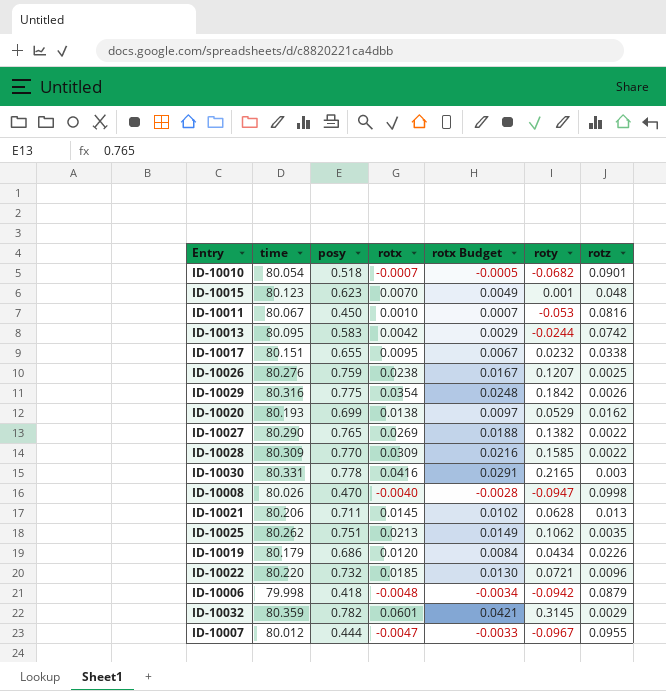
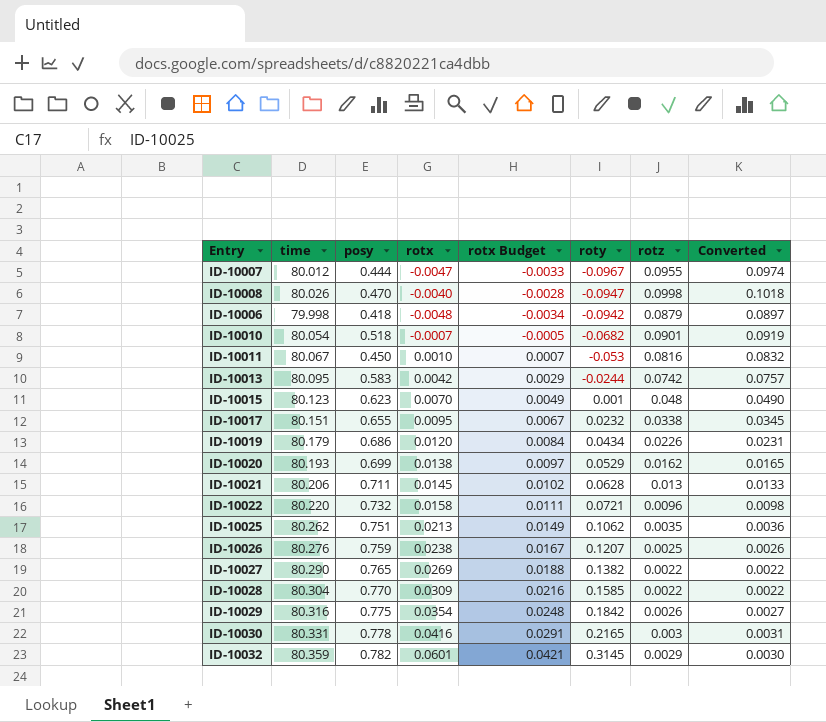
row order: none -> roty ascending
column Converted | formula: none -> [rotz] * 1.02
ID-10022 | rotx: 0.0185 -> 0.0158
ID-10022 | rotx Budget: 0.0130 -> 0.0111
ID-10028 | time: 80.309 -> 80.304

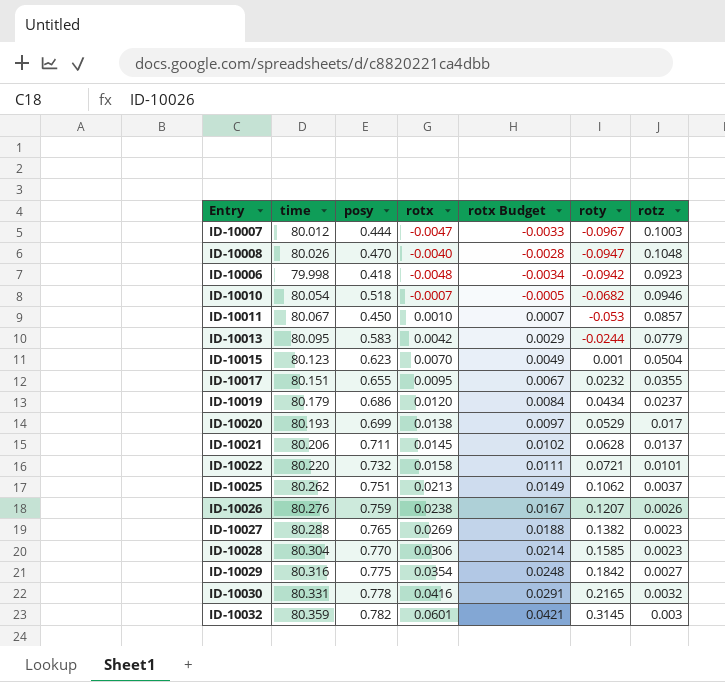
column Converted | formula: [rotz] * 1.02 -> none
ID-10007 | rotz: 0.0955 -> 0.1003
ID-10008 | rotz: 0.0998 -> 0.1048
ID-10006 | rotz: 0.0879 -> 0.0923
ID-10010 | rotz: 0.0901 -> 0.0946
ID-10011 | rotz: 0.0816 -> 0.0857
ID-10013 | rotz: 0.0742 -> 0.0779
ID-10015 | rotz: 0.048 -> 0.0504
ID-10017 | rotz: 0.0338 -> 0.0355
ID-10019 | rotz: 0.0226 -> 0.0237
ID-10020 | rotz: 0.0162 -> 0.017
ID-10021 | rotz: 0.013 -> 0.0137
ID-10022 | rotz: 0.0096 -> 0.0101
ID-10025 | rotz: 0.0035 -> 0.0037
ID-10026 | rotz: 0.0025 -> 0.0026
ID-10027 | time: 80.290 -> 80.288
ID-10027 | rotz: 0.0022 -> 0.0023
ID-10028 | rotx: 0.0309 -> 0.0306
ID-10028 | rotx Budget: 0.0216 -> 0.0214
ID-10028 | rotz: 0.0022 -> 0.0023
ID-10029 | rotz: 0.0026 -> 0.0027
ID-10030 | rotz: 0.003 -> 0.0032
ID-10032 | rotz: 0.0029 -> 0.003

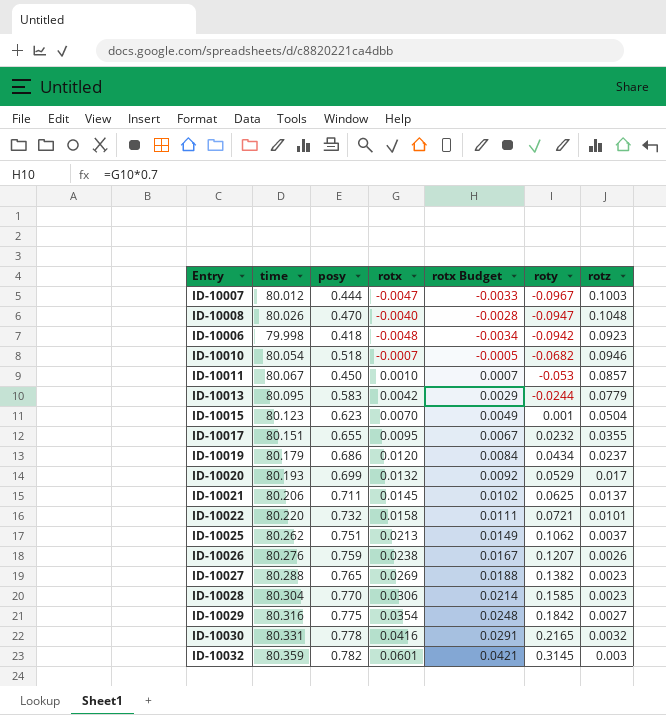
ID-10020 | rotx: 0.0138 -> 0.0132
ID-10020 | rotx Budget: 0.0097 -> 0.0092
ID-10021 | roty: 0.0628 -> 0.0625

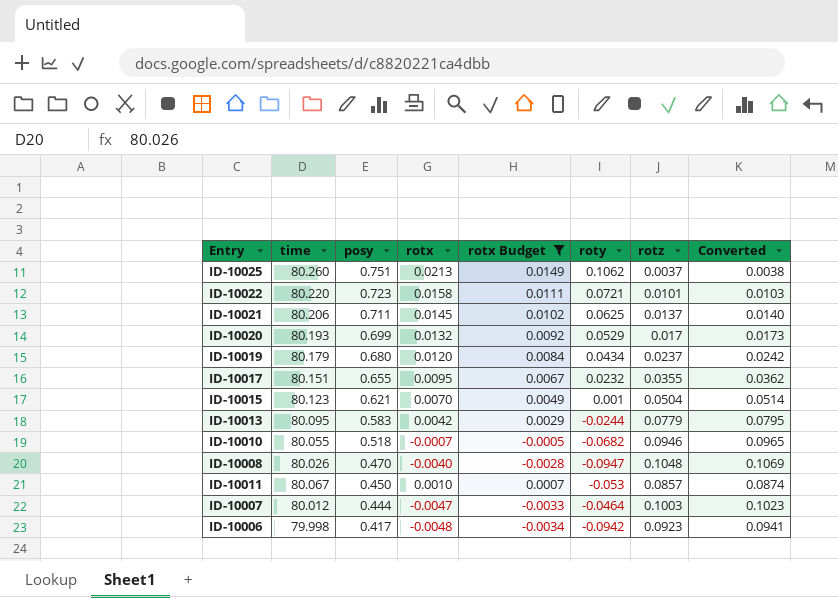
filter: none -> rotx Budget <= 0.0149
row order: roty ascending -> posy descending
column Converted | formula: none -> [rotz] * 1.02
ID-10025 | time: 80.262 -> 80.260
ID-10022 | posy: 0.732 -> 0.723
ID-10019 | posy: 0.686 -> 0.680
ID-10015 | posy: 0.623 -> 0.621
ID-10010 | time: 80.054 -> 80.055
ID-10007 | roty: -0.0967 -> -0.0464
ID-10006 | posy: 0.418 -> 0.417

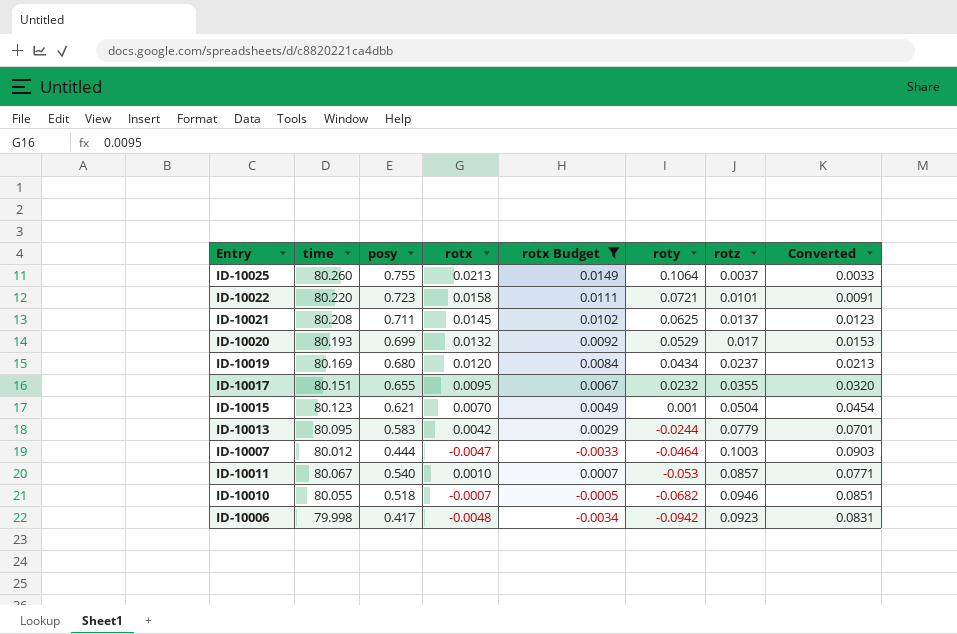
row order: posy descending -> roty descending
column Converted | formula: [rotz] * 1.02 -> [rotz] * 0.9
row ID-10008: 80.026 | 0.470 | -0.0040 | -0.0028 | -0.0947 | 0.1048 | 0.1069 -> none
ID-10025 | posy: 0.751 -> 0.755
ID-10025 | roty: 0.1062 -> 0.1064
ID-10021 | time: 80.206 -> 80.208
ID-10019 | time: 80.179 -> 80.169
ID-10011 | posy: 0.450 -> 0.540

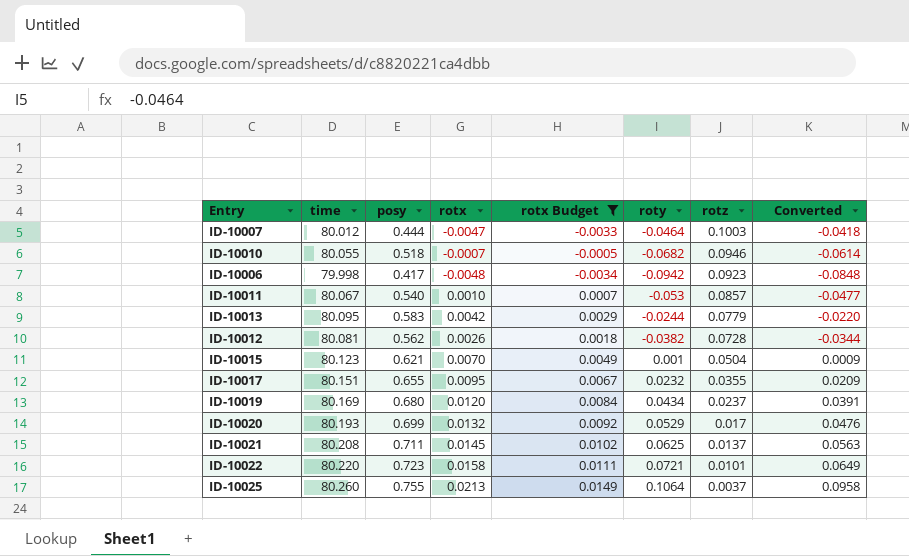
row order: roty descending -> rotz descending
column Converted | formula: [rotz] * 0.9 -> [roty] * 0.9
row ID-10012: none -> 80.081 | 0.562 | 0.0026 | 0.0018 | -0.0382 | 0.0728 | -0.0344

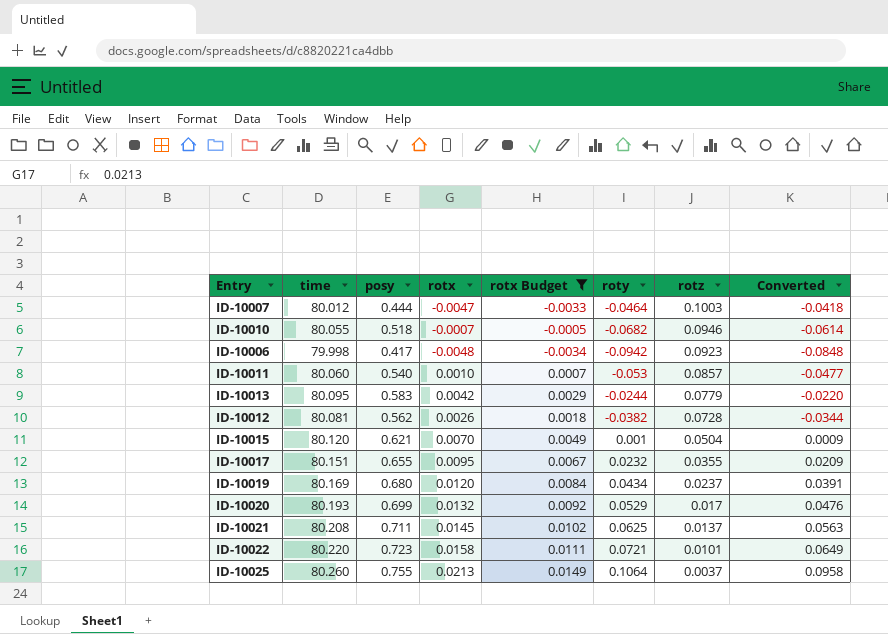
ID-10011 | time: 80.067 -> 80.060
ID-10015 | time: 80.123 -> 80.120

